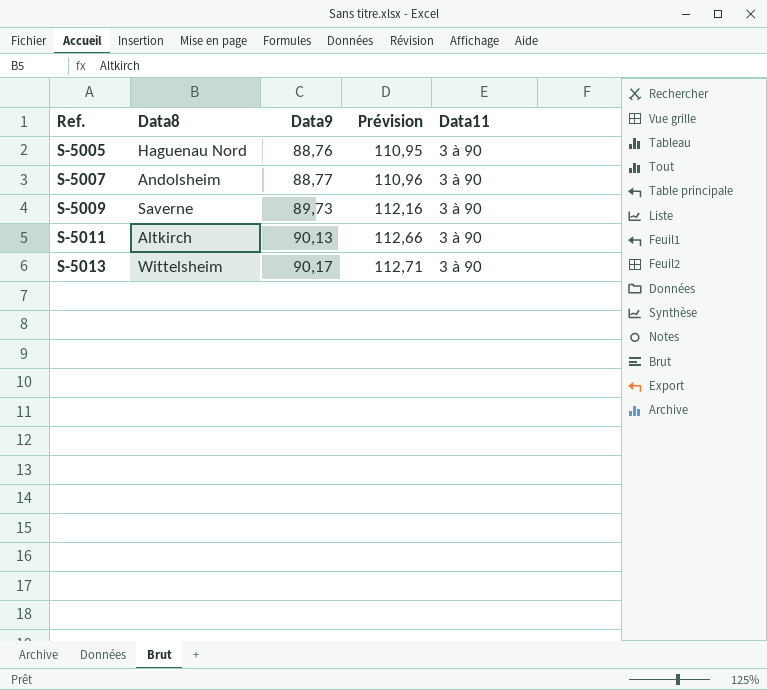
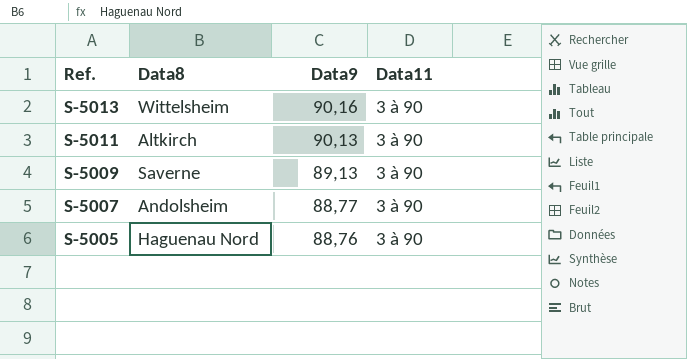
row order: Ref. ascending -> Ref. descending
column Prévision | formula: [Data9] * 1,25 -> none
S-5013 | Data9: 90,17 -> 90,16
S-5009 | Data9: 89,73 -> 89,13

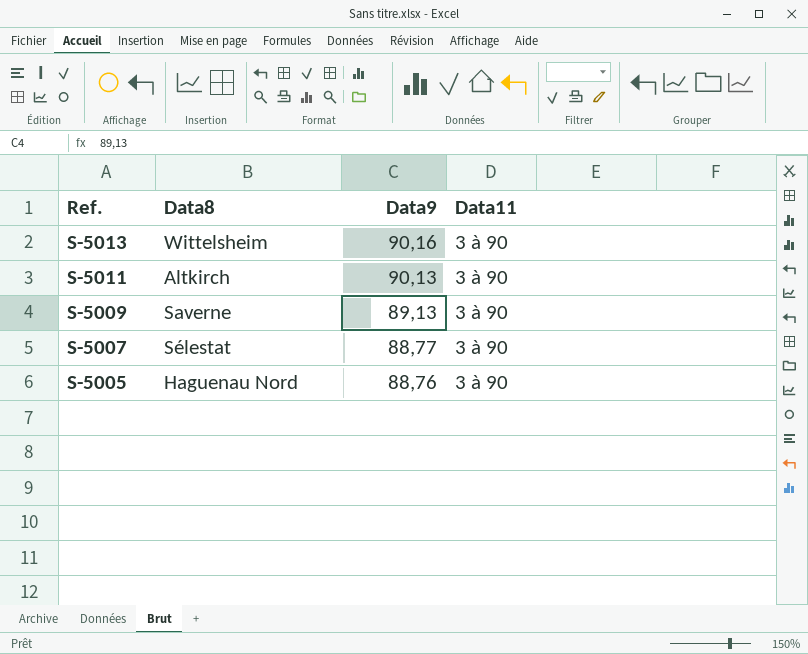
S-5007 | Data8: Andolsheim -> Sélestat

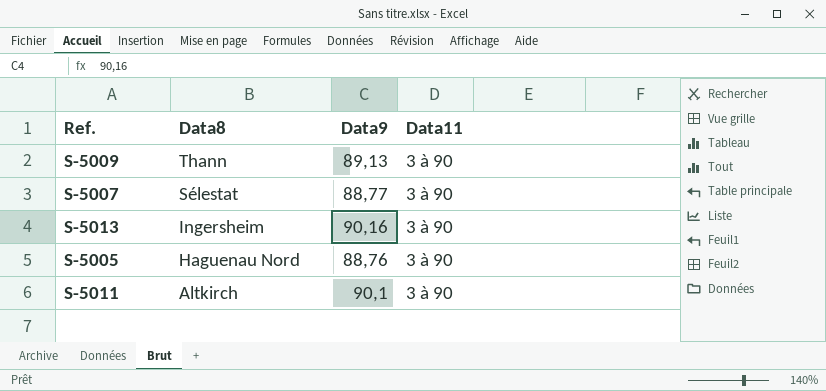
row order: Ref. descending -> Data8 descending
S-5009 | Data8: Saverne -> Thann
S-5013 | Data8: Wittelsheim -> Ingersheim
S-5011 | Data9: 90,13 -> 90,1

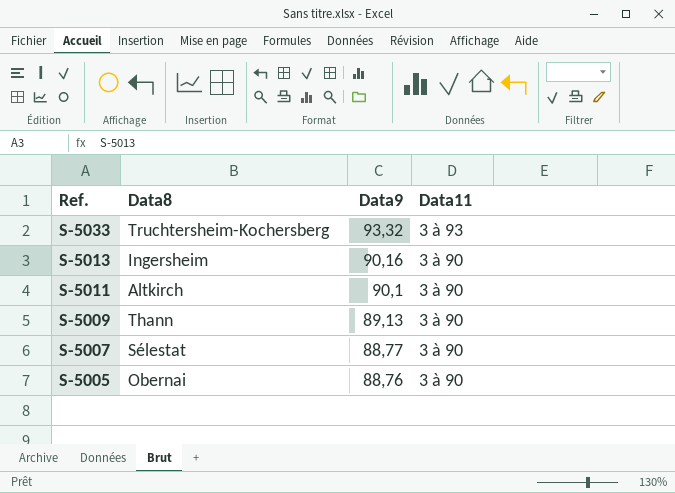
row order: Data8 descending -> Ref. descending
row S-5033: none -> Truchtersheim-Kochersberg | 93,32 | 3 à 93
S-5005 | Data8: Haguenau Nord -> Obernai

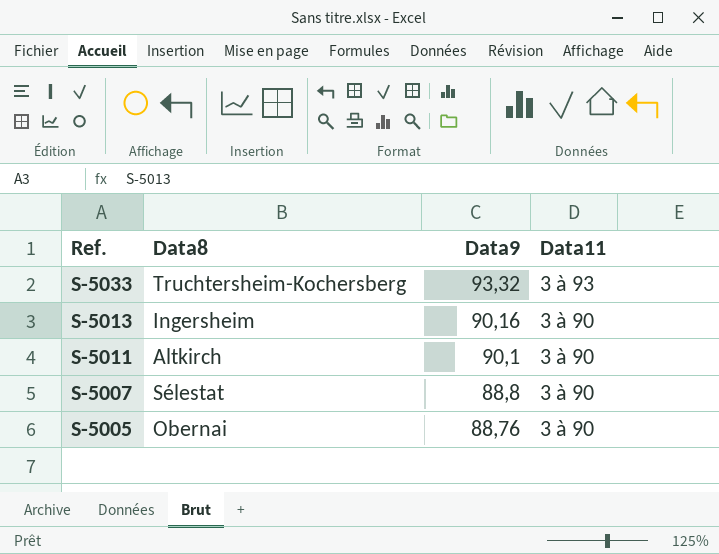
row S-5009: Thann | 89,13 | 3 à 90 -> none
S-5007 | Data9: 88,77 -> 88,8

